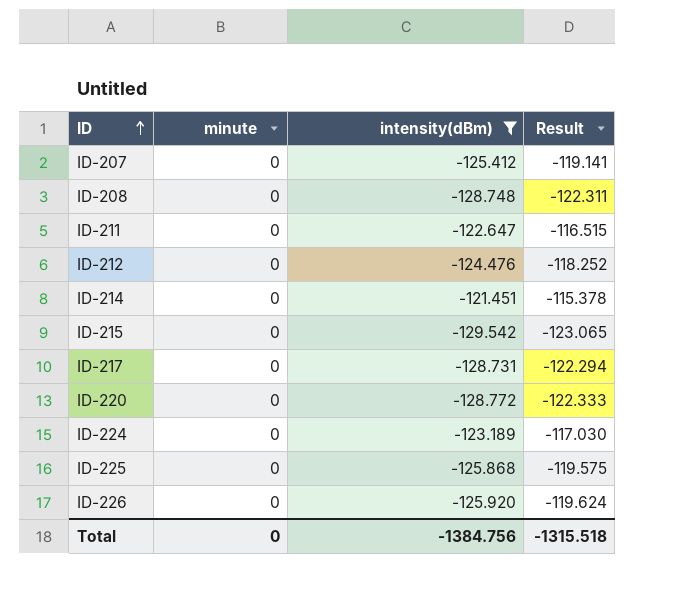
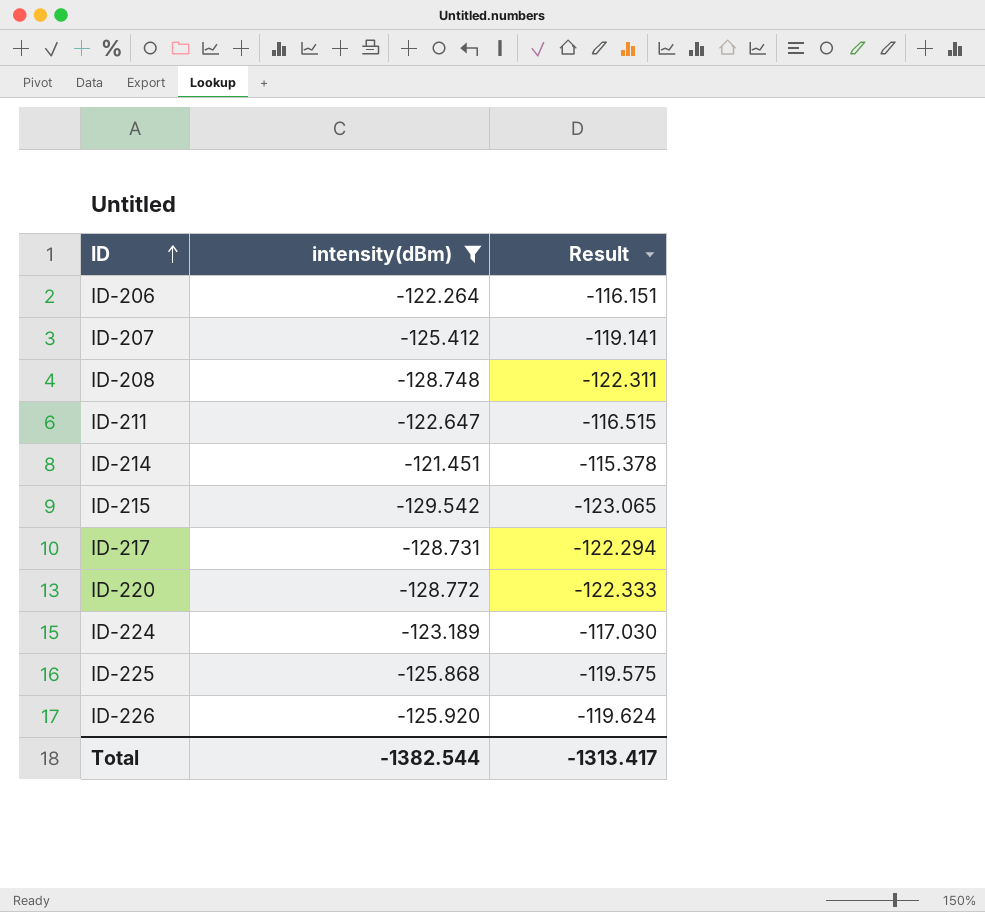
column minute | position: 2 -> none
row ID-212: 0 | -124.476 | -118.252 -> none
row ID-206: none -> -122.264 | -116.151
Total | intensity(dBm): -1384.756 -> -1382.544
Total | Result: -1315.518 -> -1313.417

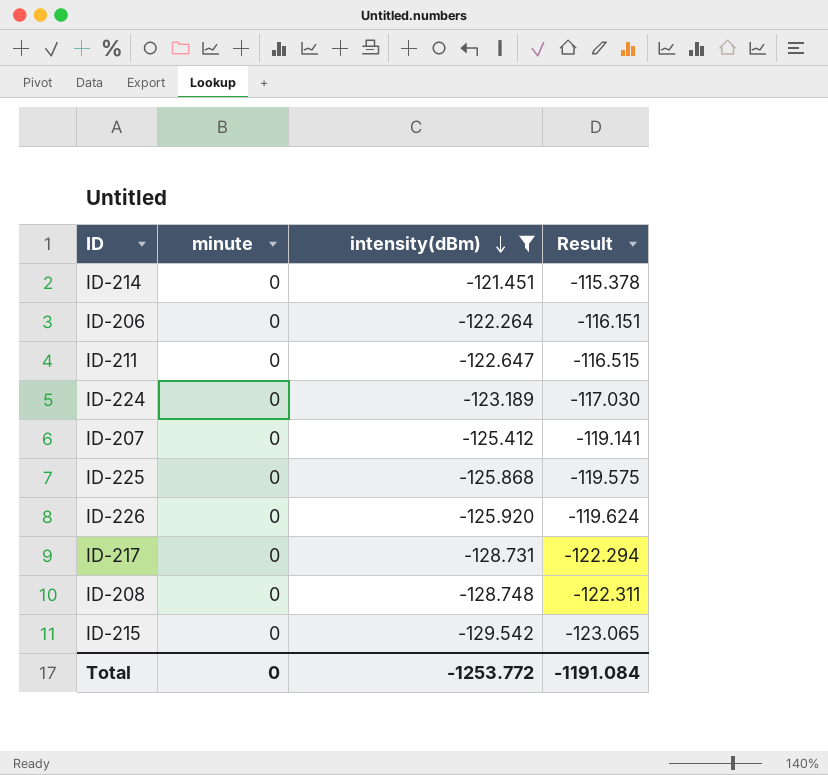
row order: ID ascending -> intensity(dBm) descending
column minute | position: none -> 2
row ID-220: -128.772 | -122.333 -> none
Total | intensity(dBm): -1382.544 -> -1253.772
Total | Result: -1313.417 -> -1191.084

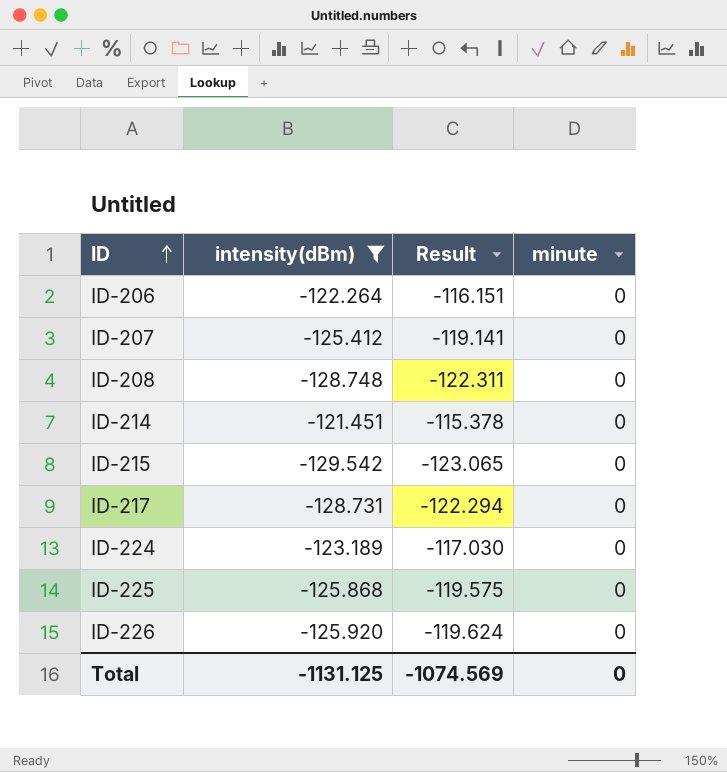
row order: intensity(dBm) descending -> ID ascending
column minute | position: 2 -> 4
row ID-211: 0 | -122.647 | -116.515 -> none
Total | intensity(dBm): -1253.772 -> -1131.125
Total | Result: -1191.084 -> -1074.569

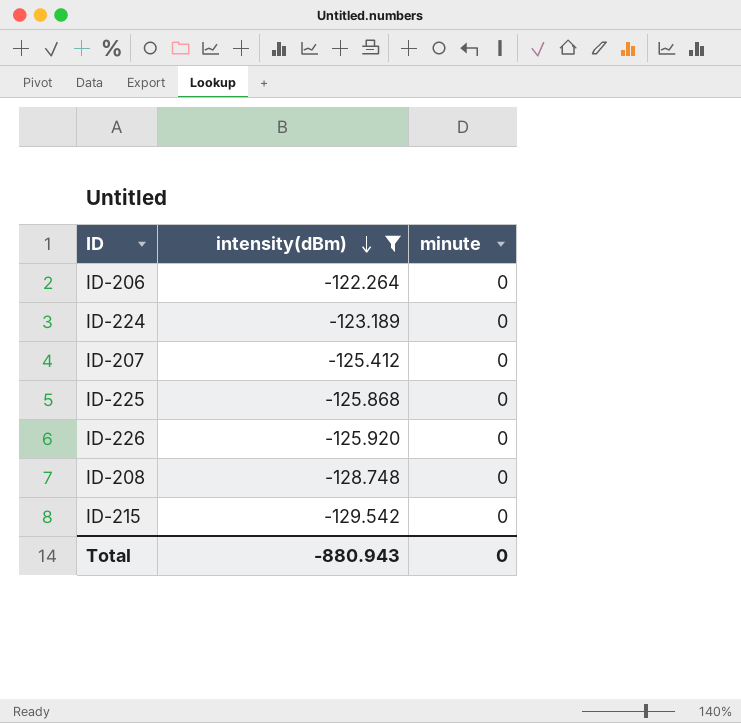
row order: ID ascending -> intensity(dBm) descending
column Result | formula: [intensity(dBm)] * 0.95 -> none
row ID-214: -121.451 | -115.378 | 0 -> none
row ID-217: -128.731 | -122.294 | 0 -> none
Total | intensity(dBm): -1131.125 -> -880.943

